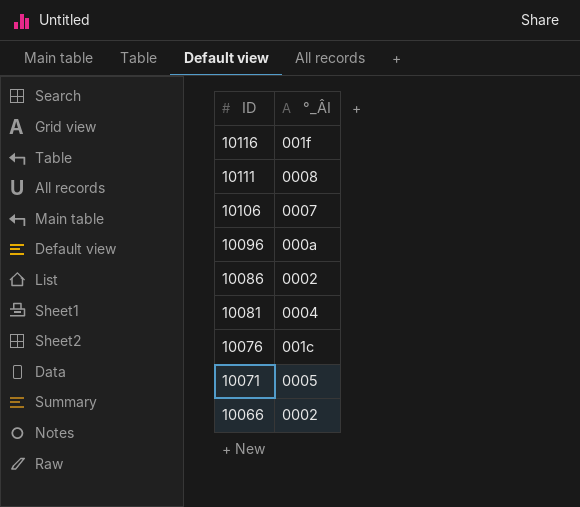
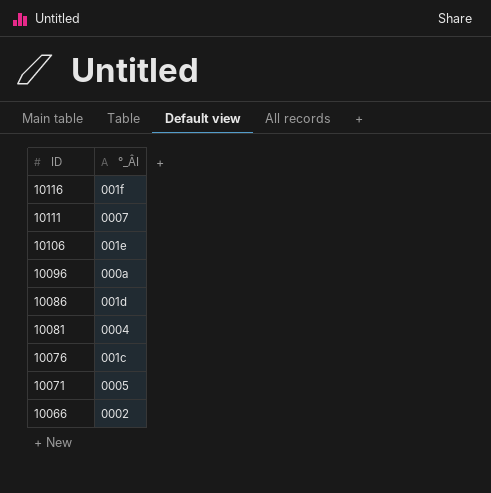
10111 | °_ÂI: 0008 -> 0007
10106 | °_ÂI: 0007 -> 001e
10086 | °_ÂI: 0002 -> 001d

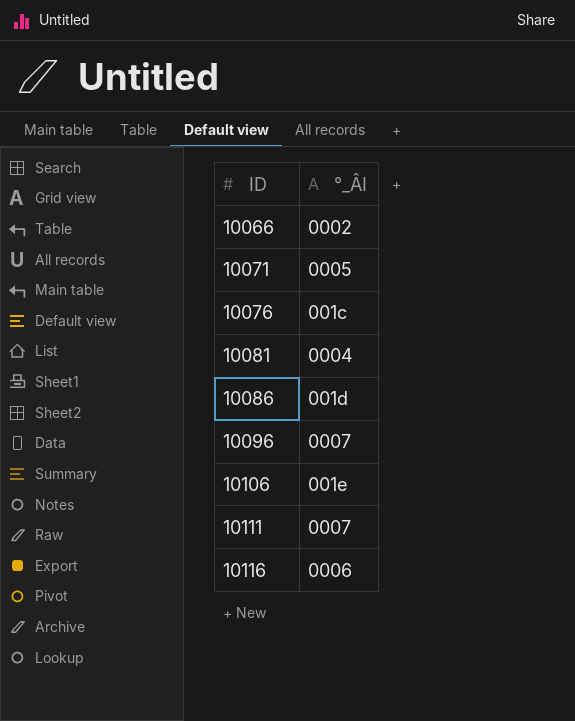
row order: ID descending -> ID ascending
10096 | °_ÂI: 000a -> 0007
10116 | °_ÂI: 001f -> 0006

